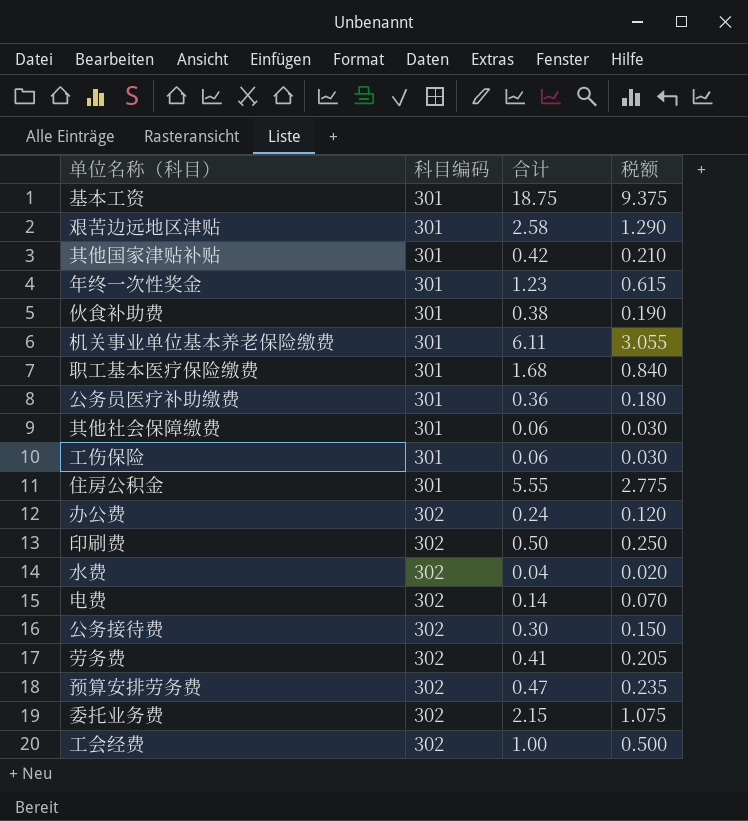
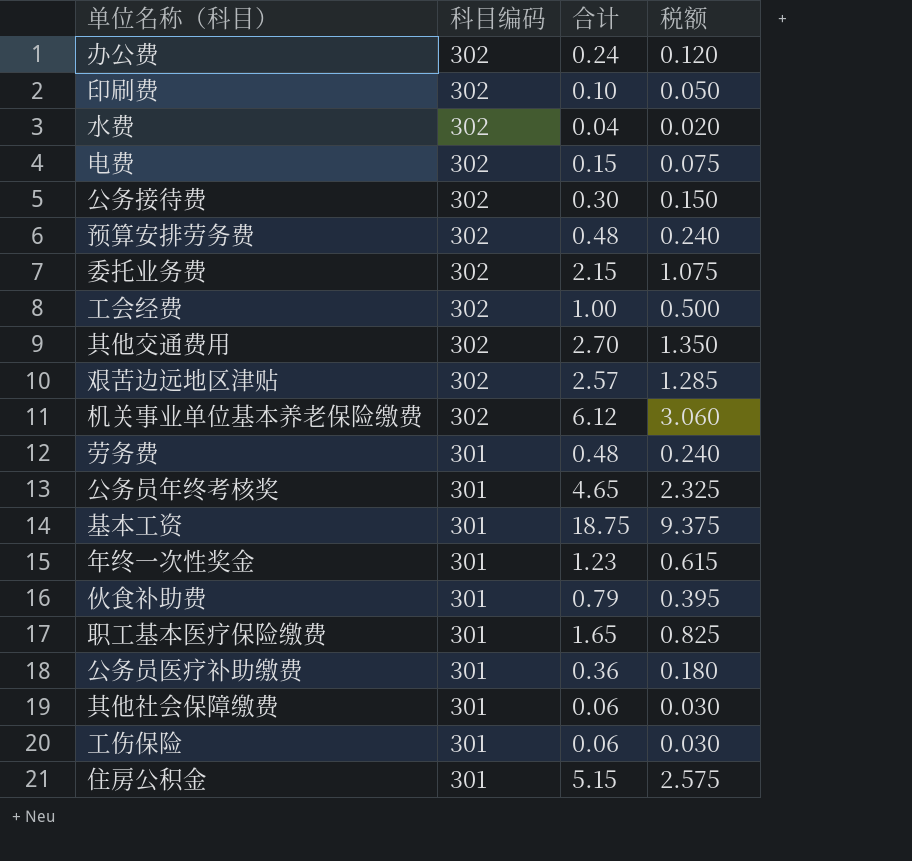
row order: 科目编码 ascending -> 科目编码 descending
row 其他国家津贴补贴: 301 | 0.42 | 0.210 -> none
印刷费 | 合计: 0.50 -> 0.10
印刷费 | 税额: 0.250 -> 0.050
电费 | 合计: 0.14 -> 0.15
电费 | 税额: 0.070 -> 0.075
预算安排劳务费 | 合计: 0.47 -> 0.48
预算安排劳务费 | 税额: 0.235 -> 0.240
row 其他交通费用: none -> 302 | 2.70 | 1.350
艰苦边远地区津贴 | 科目编码: 301 -> 302
艰苦边远地区津贴 | 合计: 2.58 -> 2.57
艰苦边远地区津贴 | 税额: 1.290 -> 1.285
机关事业单位基本养老保险缴费 | 科目编码: 301 -> 302
机关事业单位基本养老保险缴费 | 合计: 6.11 -> 6.12
机关事业单位基本养老保险缴费 | 税额: 3.055 -> 3.060
劳务费 | 科目编码: 302 -> 301
劳务费 | 合计: 0.41 -> 0.48
劳务费 | 税额: 0.205 -> 0.240
row 公务员年终考核奖: none -> 301 | 4.65 | 2.325
伙食补助费 | 合计: 0.38 -> 0.79
伙食补助费 | 税额: 0.190 -> 0.395
职工基本医疗保险缴费 | 合计: 1.68 -> 1.65
职工基本医疗保险缴费 | 税额: 0.840 -> 0.825
住房公积金 | 合计: 5.55 -> 5.15
住房公积金 | 税额: 2.775 -> 2.575

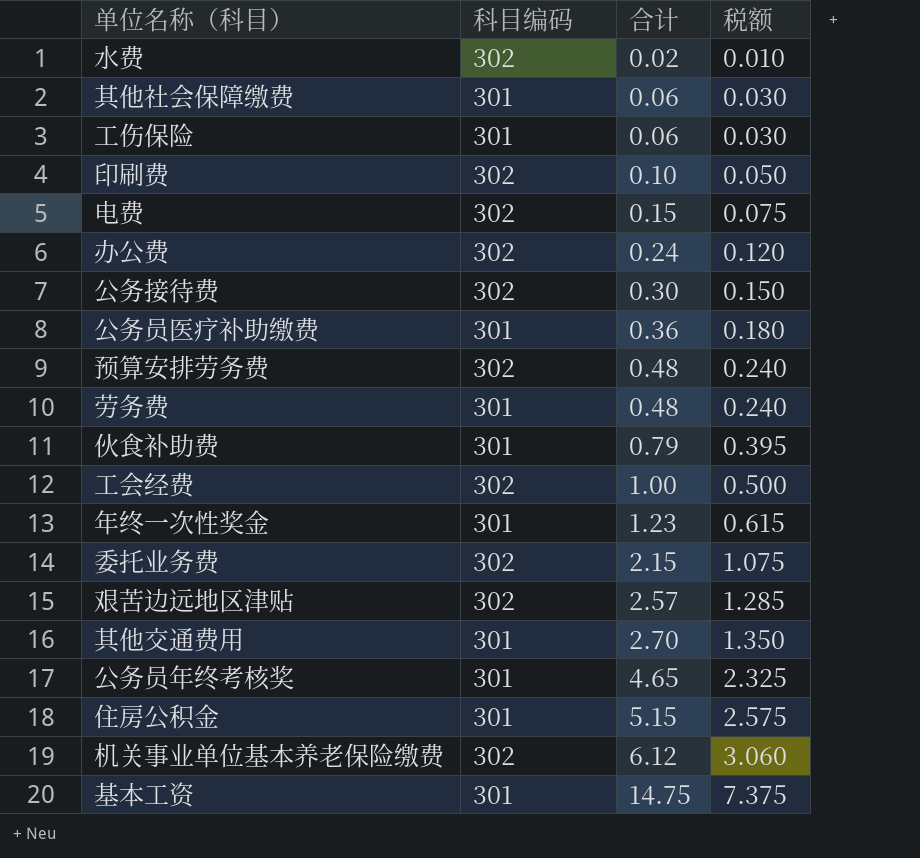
row order: 科目编码 descending -> 合计 ascending
row 职工基本医疗保险缴费: 301 | 1.65 | 0.825 -> none
水费 | 合计: 0.04 -> 0.02
水费 | 税额: 0.020 -> 0.010
其他交通费用 | 科目编码: 302 -> 301
基本工资 | 合计: 18.75 -> 14.75
基本工资 | 税额: 9.375 -> 7.375

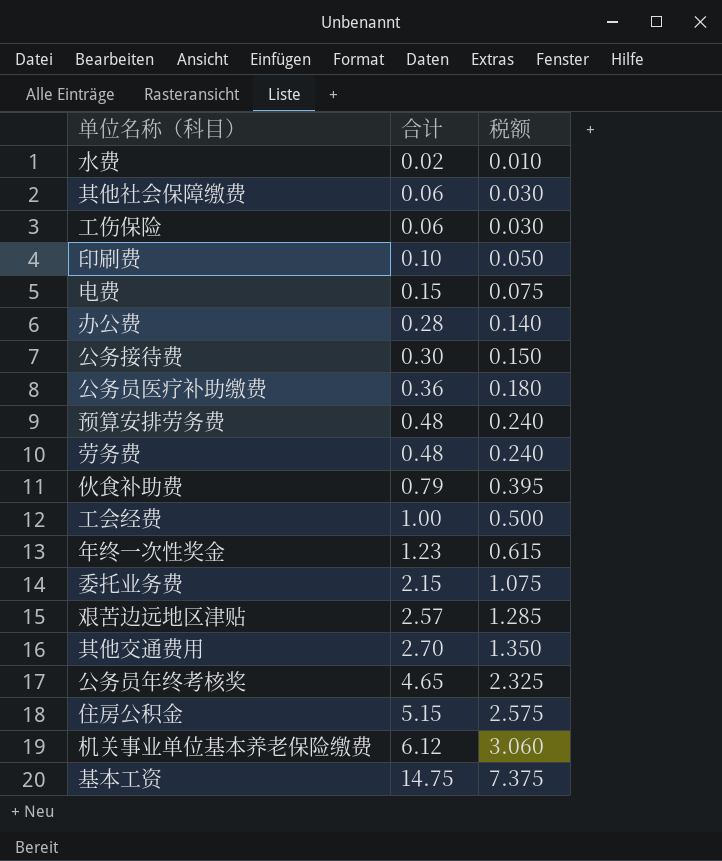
column 科目编码 | position: 2 -> none
办公费 | 合计: 0.24 -> 0.28
办公费 | 税额: 0.120 -> 0.140

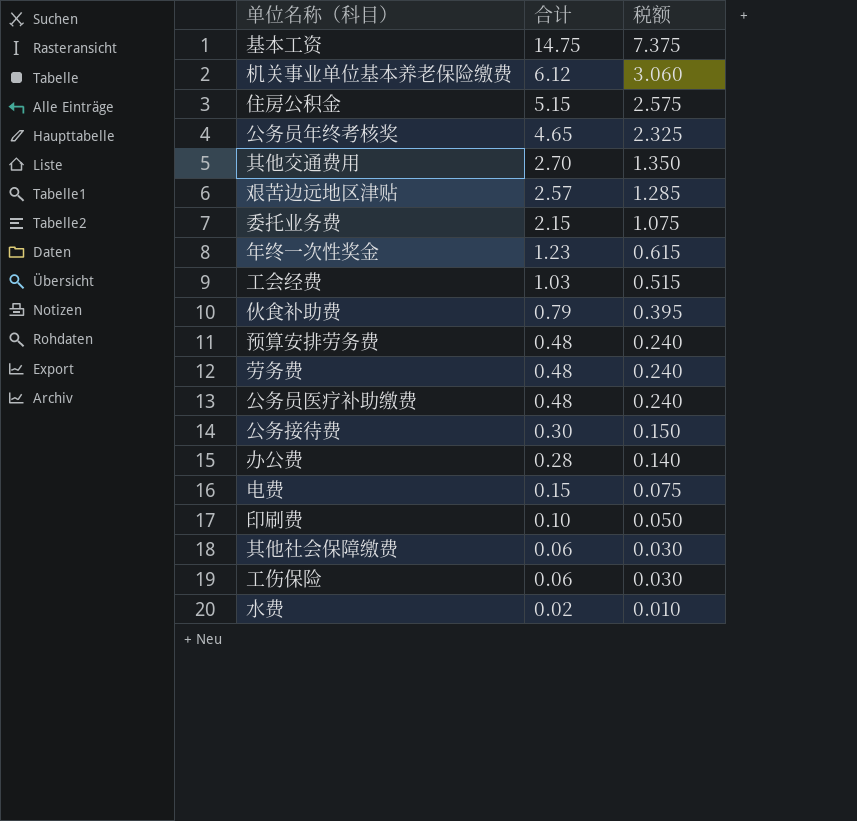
row order: 合计 ascending -> 合计 descending
工会经费 | 合计: 1.00 -> 1.03
工会经费 | 税额: 0.500 -> 0.515
公务员医疗补助缴费 | 合计: 0.36 -> 0.48
公务员医疗补助缴费 | 税额: 0.180 -> 0.240

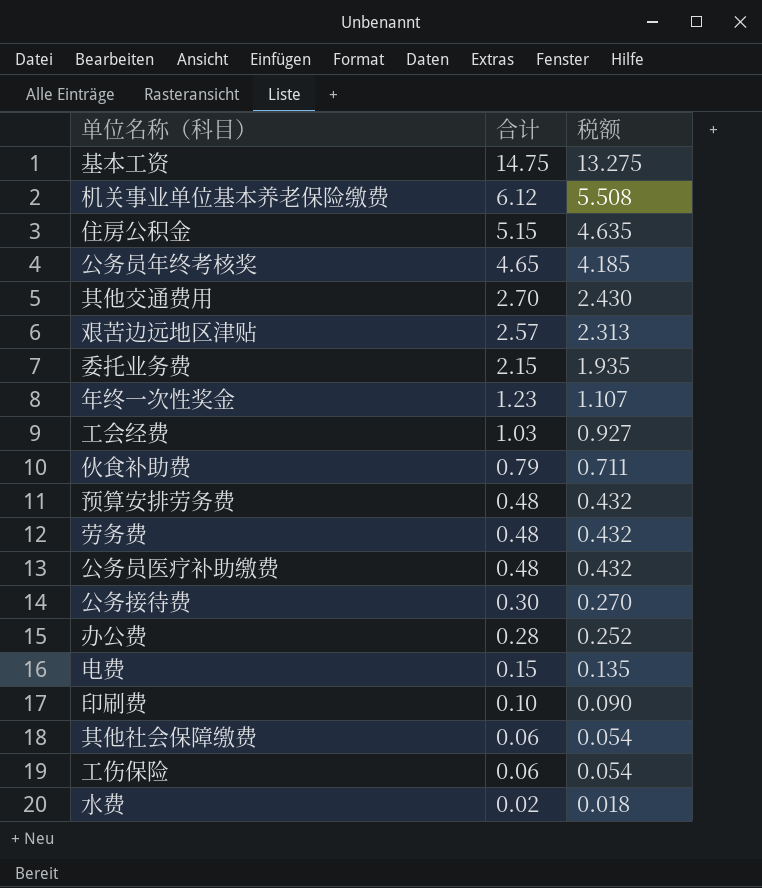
column 税额 | formula: [合计] * 0.5 -> [合计] * 0.9

